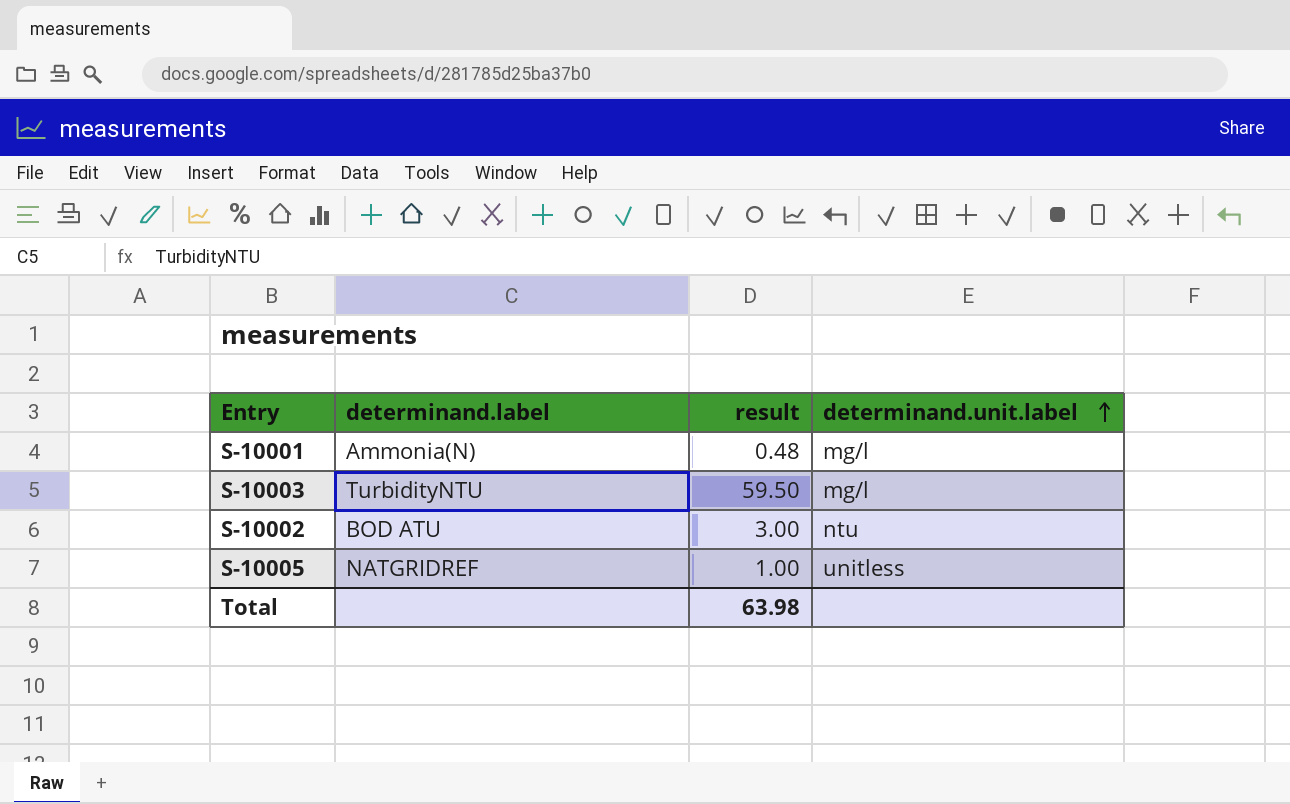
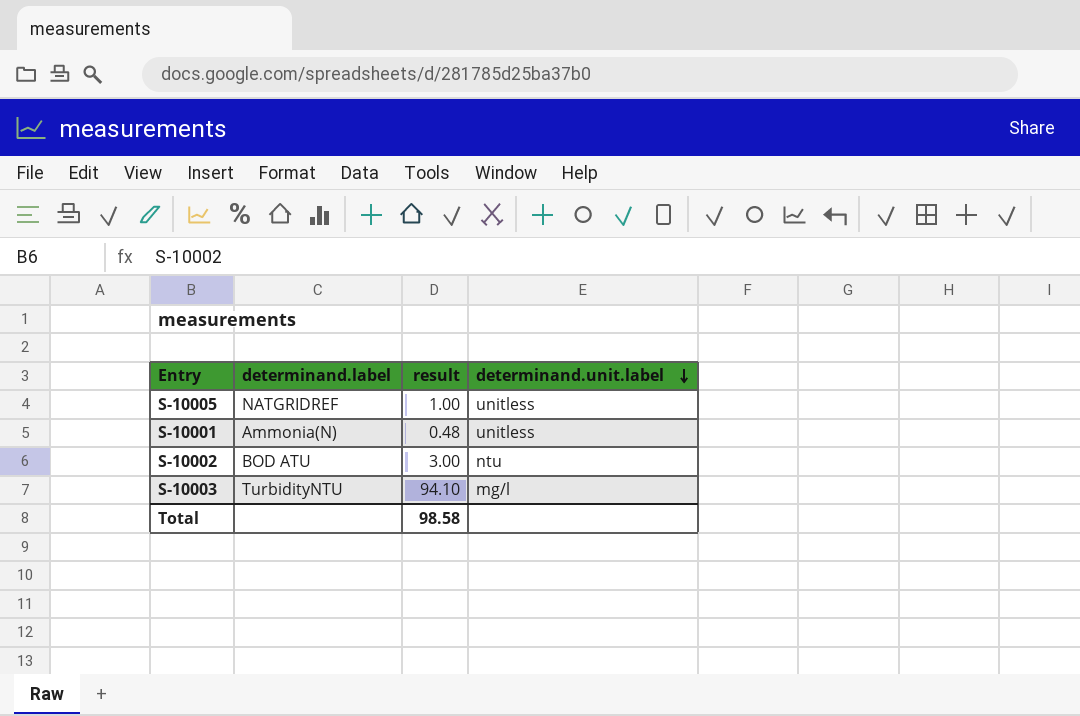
row order: determinand.unit.label ascending -> determinand.unit.label descending
S-10001 | determinand.unit.label: mg/l -> unitless
S-10003 | result: 59.50 -> 94.10
Total | result: 63.98 -> 98.58

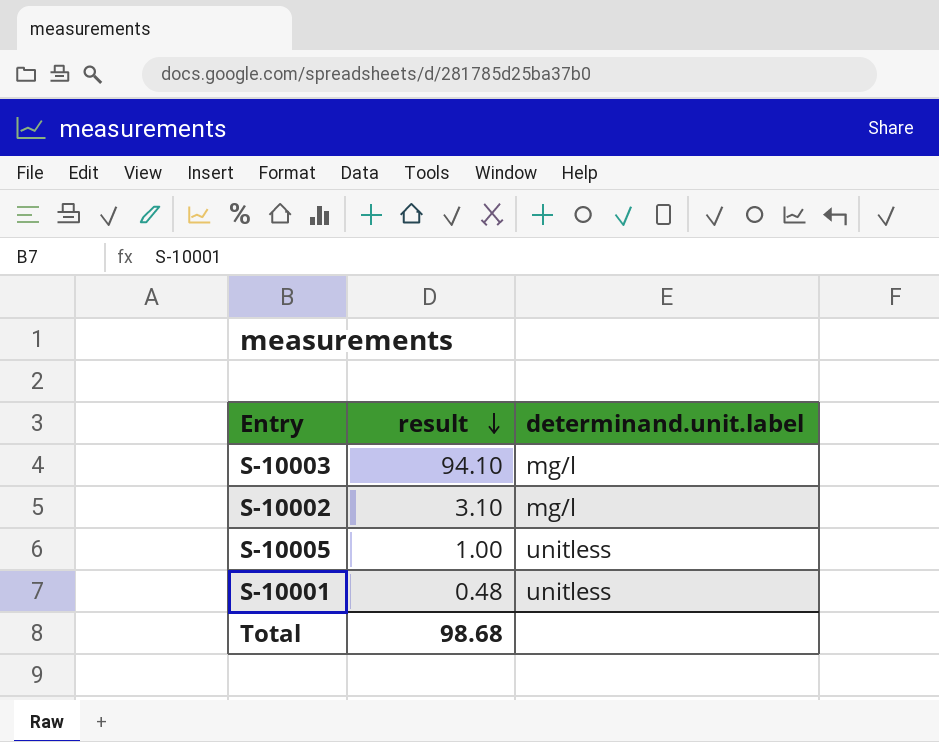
row order: determinand.unit.label descending -> result descending
column determinand.label | position: 2 -> none
S-10002 | result: 3.00 -> 3.10
S-10002 | determinand.unit.label: ntu -> mg/l
Total | result: 98.58 -> 98.68

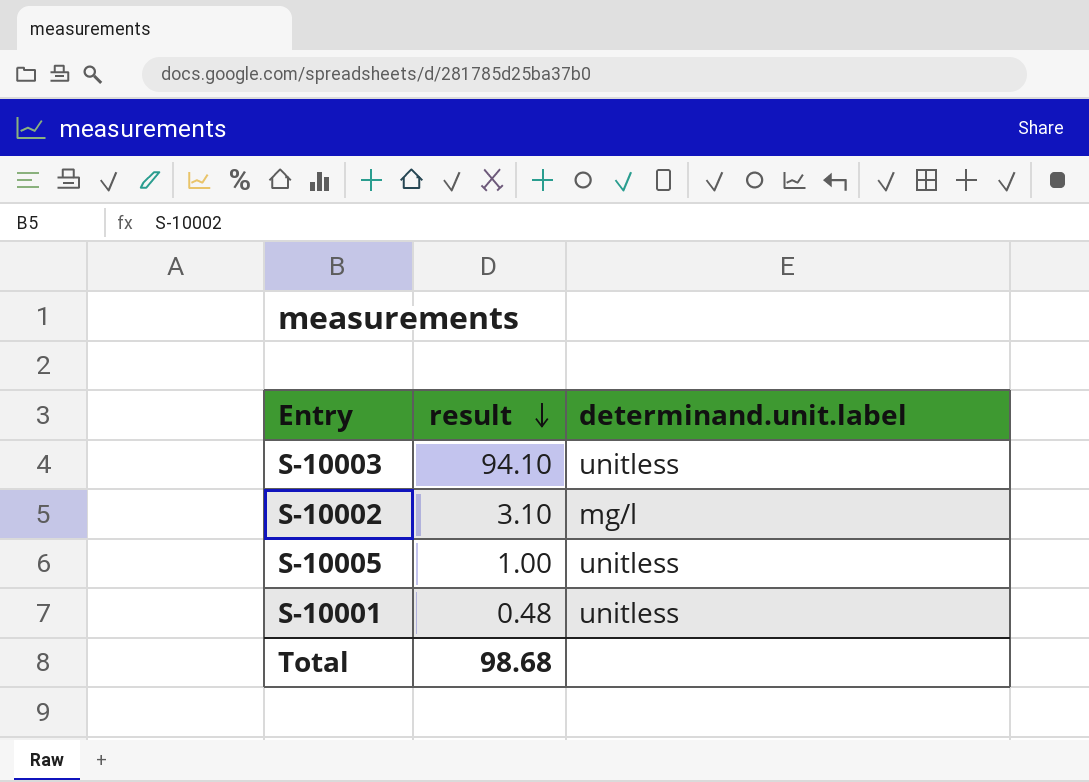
S-10003 | determinand.unit.label: mg/l -> unitless

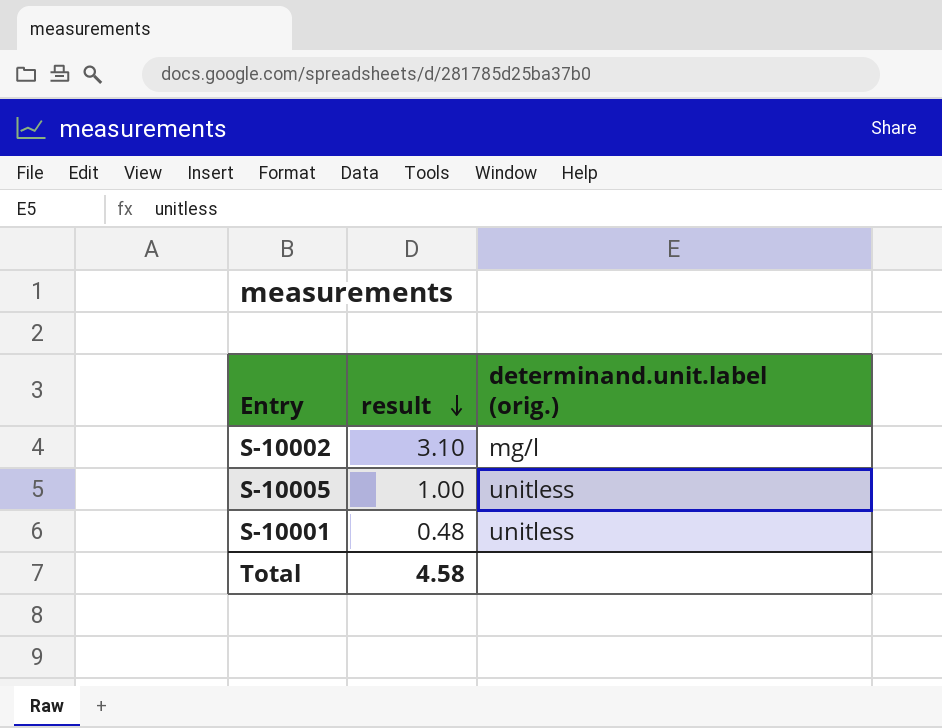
column name: determinand.unit.label -> determinand.unit.label (orig.)
row S-10003: 94.10 | unitless -> none
Total | result: 98.68 -> 4.58

